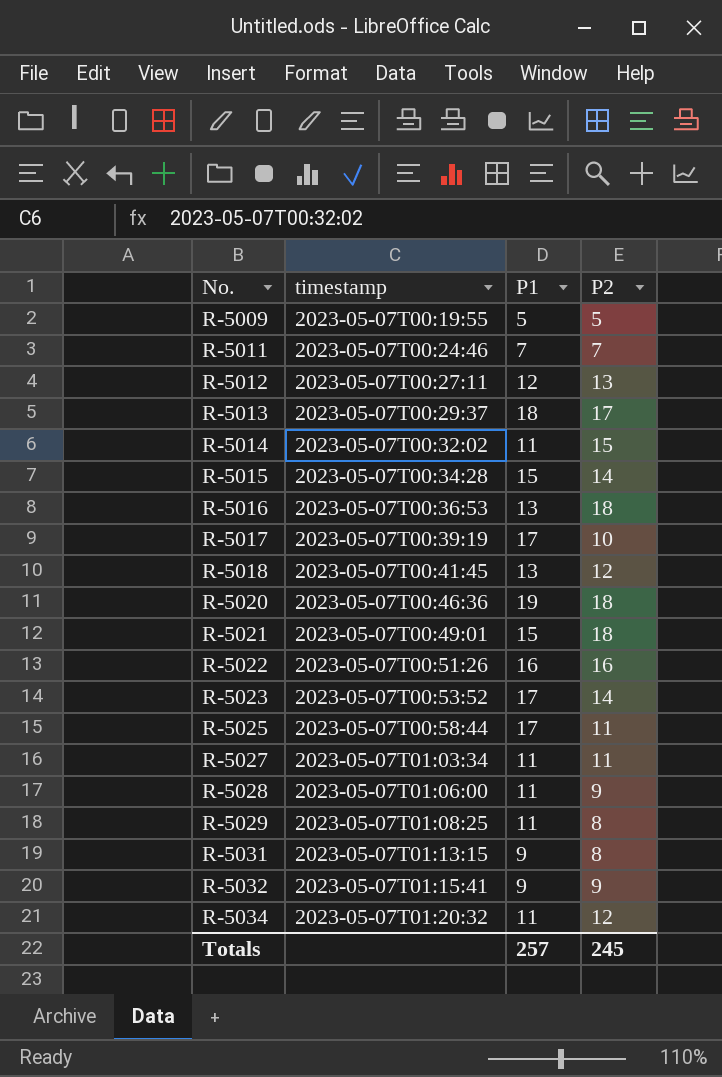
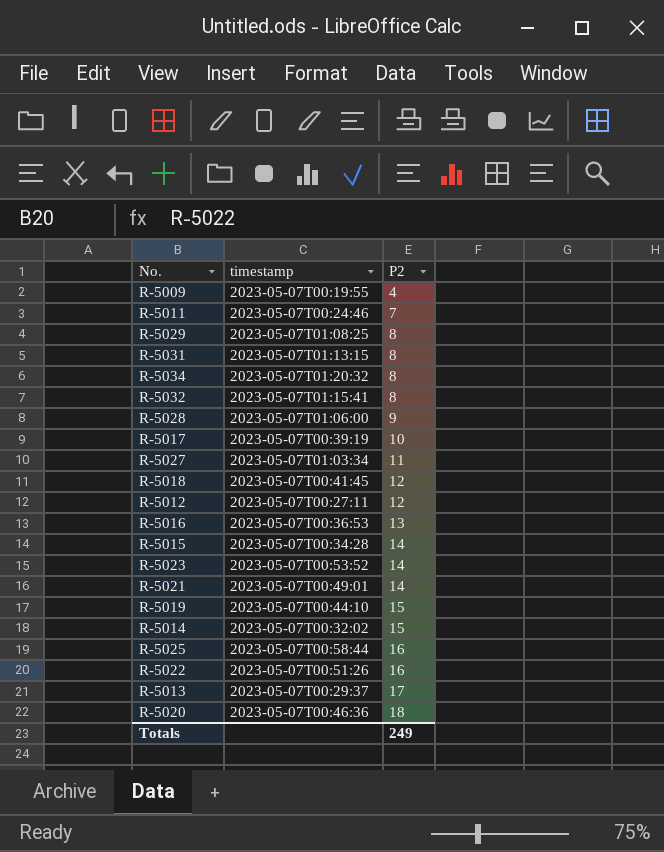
row order: No. ascending -> P2 ascending
column P1 | position: 3 -> none
R-5009 | P2: 5 -> 4
R-5034 | P2: 12 -> 8
R-5032 | P2: 9 -> 8
R-5012 | P2: 13 -> 12
R-5016 | P2: 18 -> 13
R-5021 | P2: 18 -> 14
row R-5019: none -> 2023-05-07T00:44:10 | 15
R-5025 | P2: 11 -> 16
Totals | P2: 245 -> 249

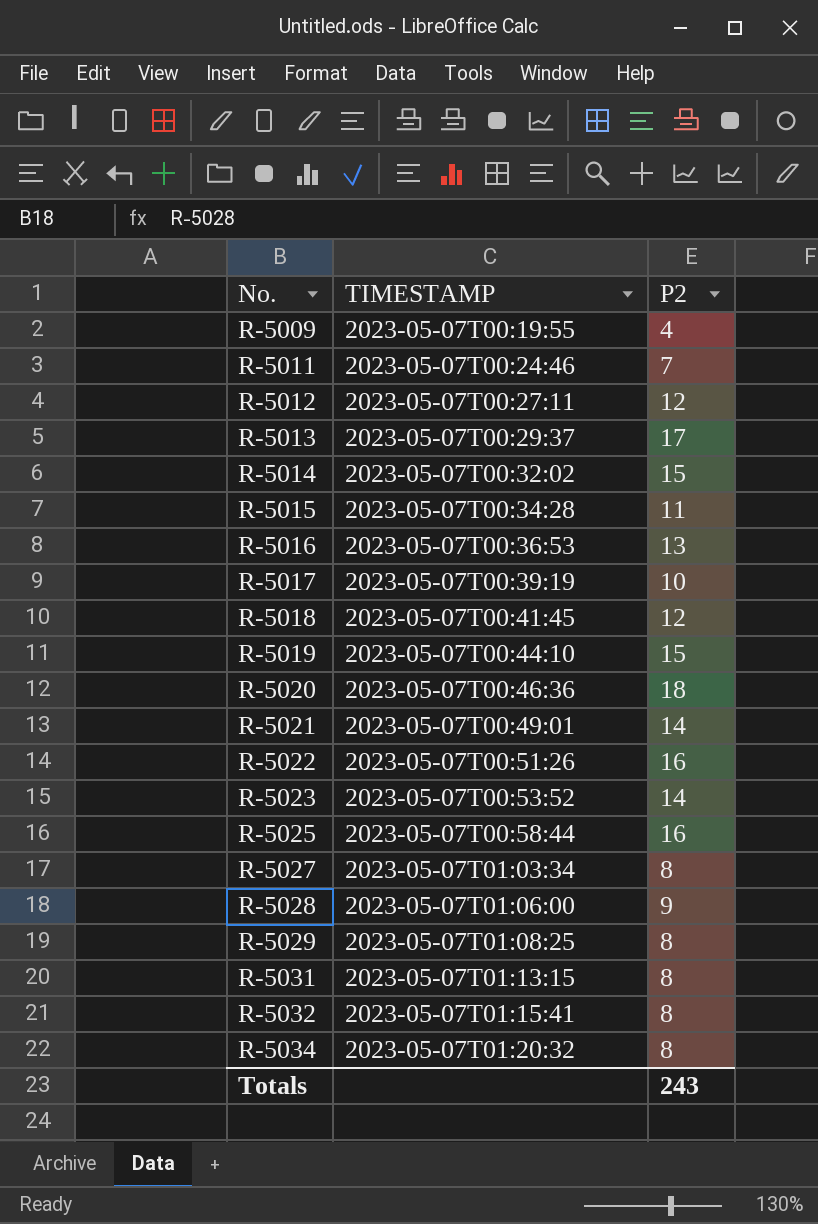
row order: P2 ascending -> No. ascending
column name: timestamp -> TIMESTAMP
R-5015 | P2: 14 -> 11
R-5027 | P2: 11 -> 8
Totals | P2: 249 -> 243

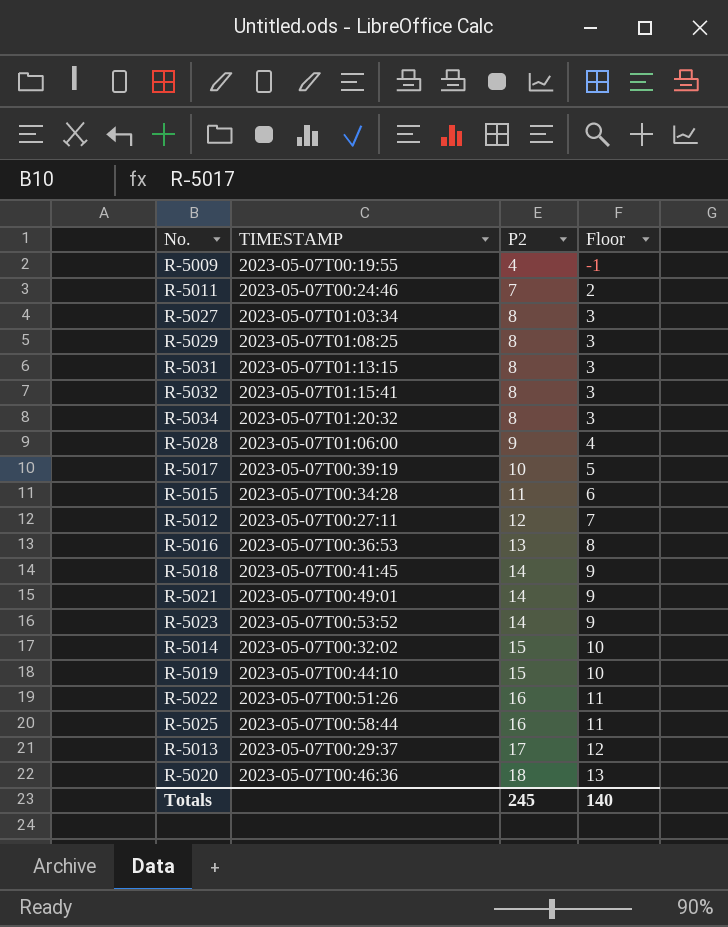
row order: No. ascending -> P2 ascending
column Floor | formula: none -> [P2] - 5
R-5018 | P2: 12 -> 14
Totals | P2: 243 -> 245

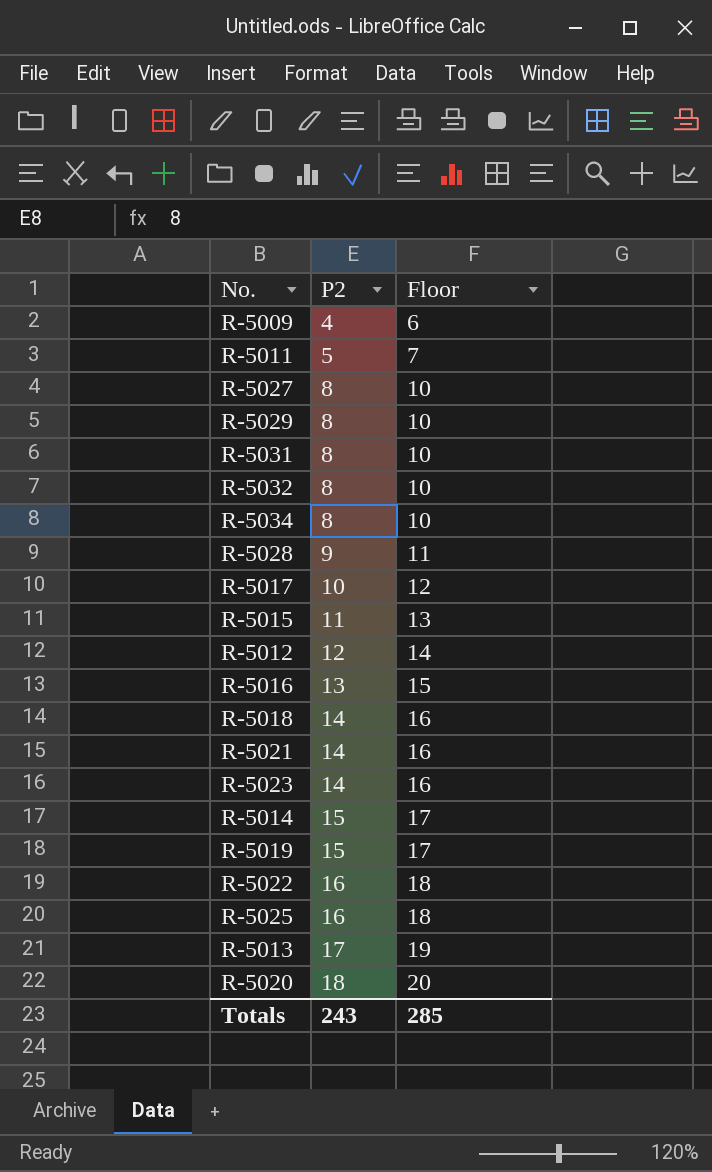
column TIMESTAMP | position: 2 -> none
column Floor | formula: [P2] - 5 -> [P2] + 2
R-5011 | P2: 7 -> 5
Totals | P2: 245 -> 243
Totals | Floor: 140 -> 285

